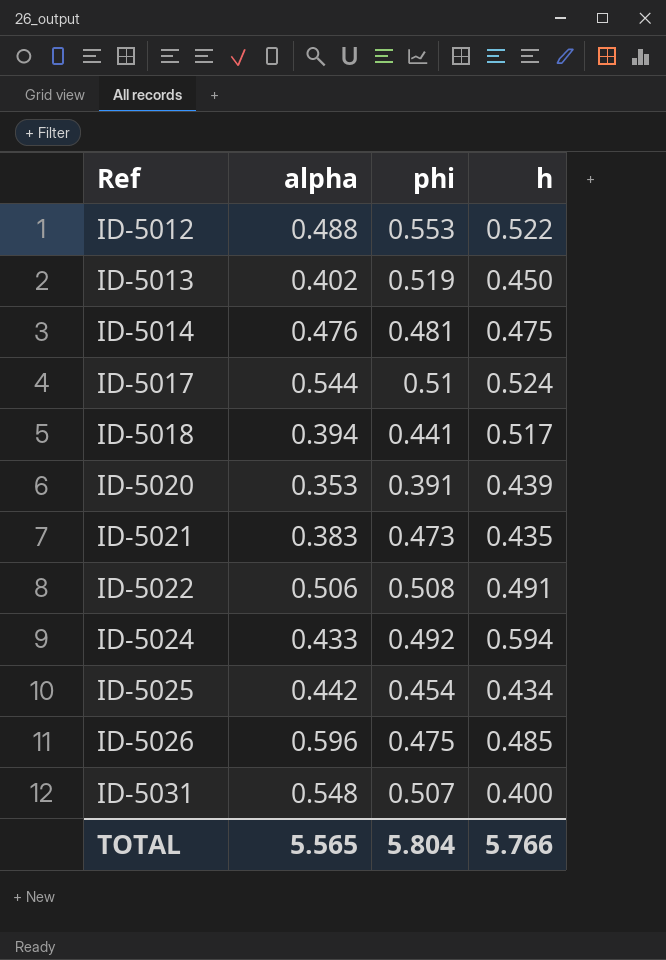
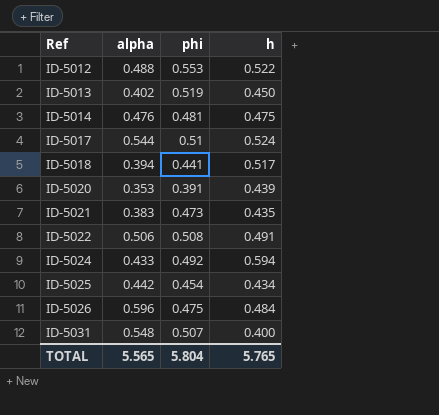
ID-5026 | h: 0.485 -> 0.484
TOTAL | h: 5.766 -> 5.765

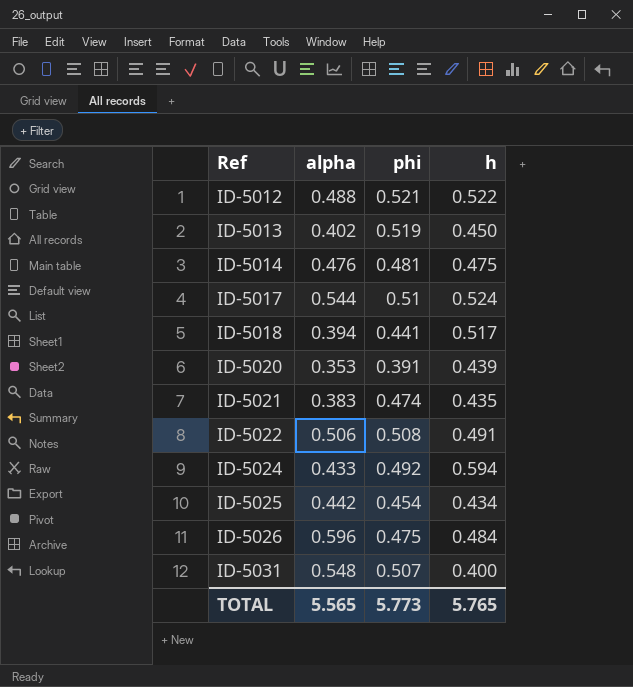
ID-5012 | phi: 0.553 -> 0.521
ID-5021 | phi: 0.473 -> 0.474
TOTAL | phi: 5.804 -> 5.773

